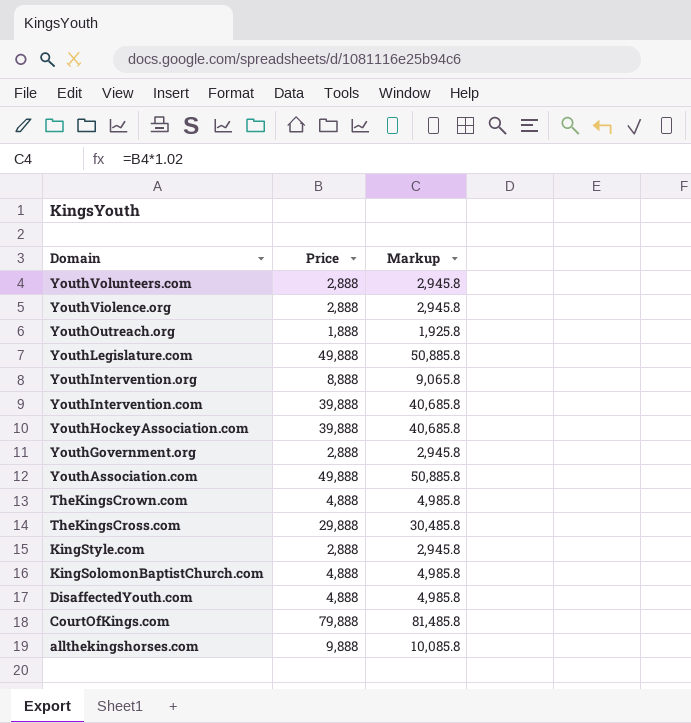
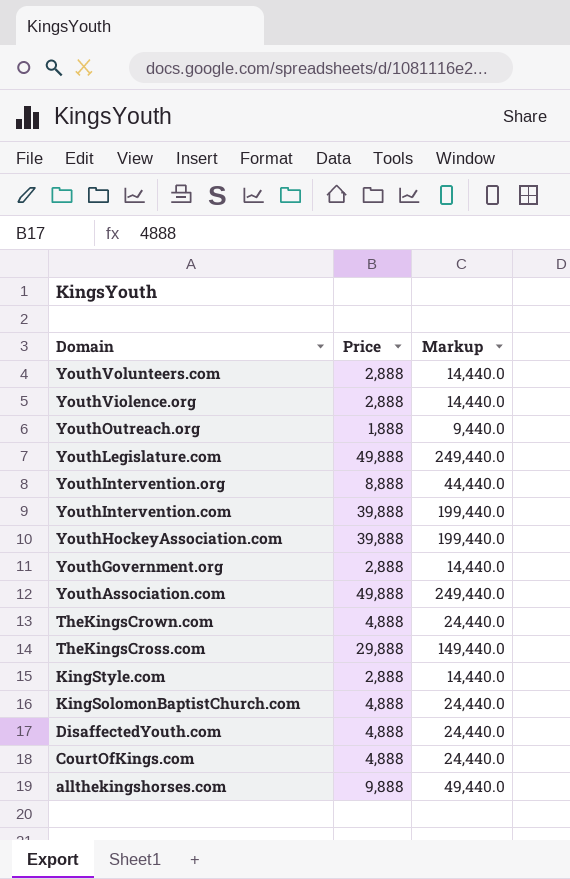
column Markup | formula: [Price] * 1.02 -> [Price] * 5
CourtOfKings.com | Price: 79,888 -> 4,888

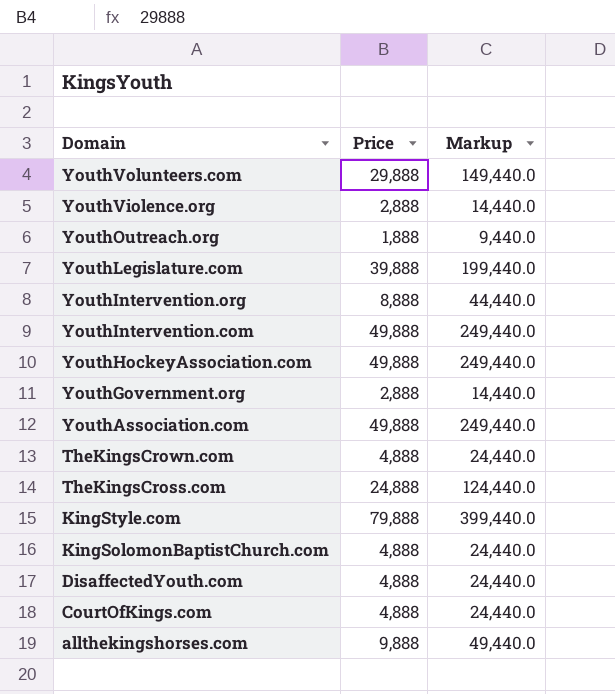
YouthVolunteers.com | Price: 2,888 -> 29,888
YouthVolunteers.com | Markup: 14,440.0 -> 149,440.0
YouthLegislature.com | Price: 49,888 -> 39,888
YouthLegislature.com | Markup: 249,440.0 -> 199,440.0
YouthIntervention.com | Price: 39,888 -> 49,888
YouthIntervention.com | Markup: 199,440.0 -> 249,440.0
YouthHockeyAssociation.com | Price: 39,888 -> 49,888
YouthHockeyAssociation.com | Markup: 199,440.0 -> 249,440.0
TheKingsCross.com | Price: 29,888 -> 24,888
TheKingsCross.com | Markup: 149,440.0 -> 124,440.0
KingStyle.com | Price: 2,888 -> 79,888
KingStyle.com | Markup: 14,440.0 -> 399,440.0

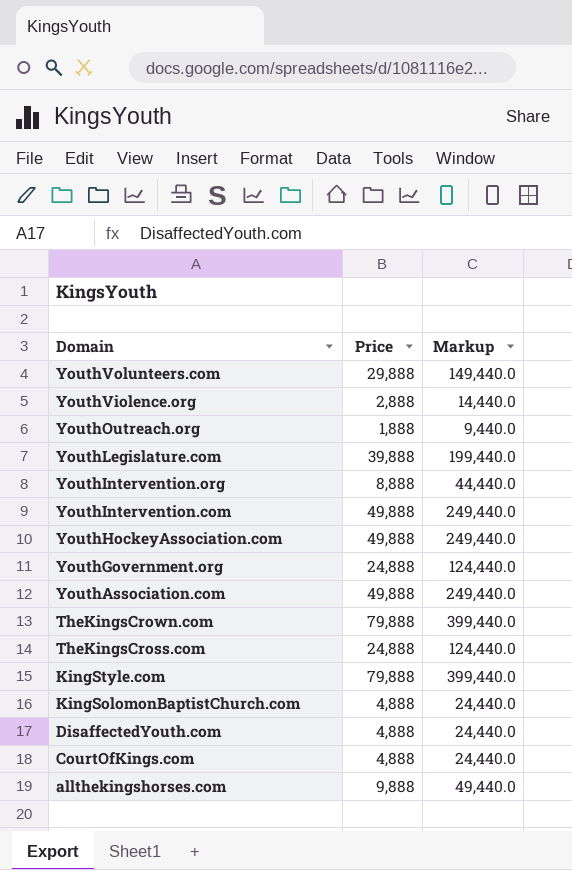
YouthGovernment.org | Price: 2,888 -> 24,888
YouthGovernment.org | Markup: 14,440.0 -> 124,440.0
TheKingsCrown.com | Price: 4,888 -> 79,888
TheKingsCrown.com | Markup: 24,440.0 -> 399,440.0

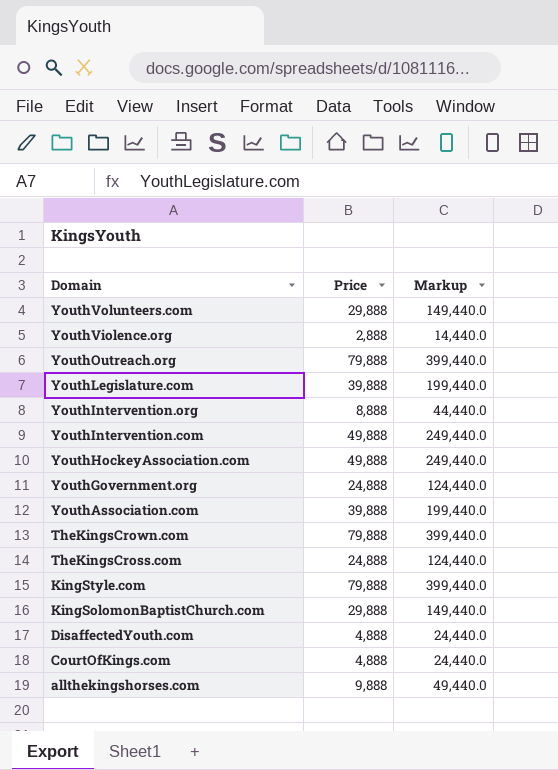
YouthOutreach.org | Price: 1,888 -> 79,888
YouthOutreach.org | Markup: 9,440.0 -> 399,440.0
YouthAssociation.com | Price: 49,888 -> 39,888
YouthAssociation.com | Markup: 249,440.0 -> 199,440.0
KingSolomonBaptistChurch.com | Price: 4,888 -> 29,888
KingSolomonBaptistChurch.com | Markup: 24,440.0 -> 149,440.0

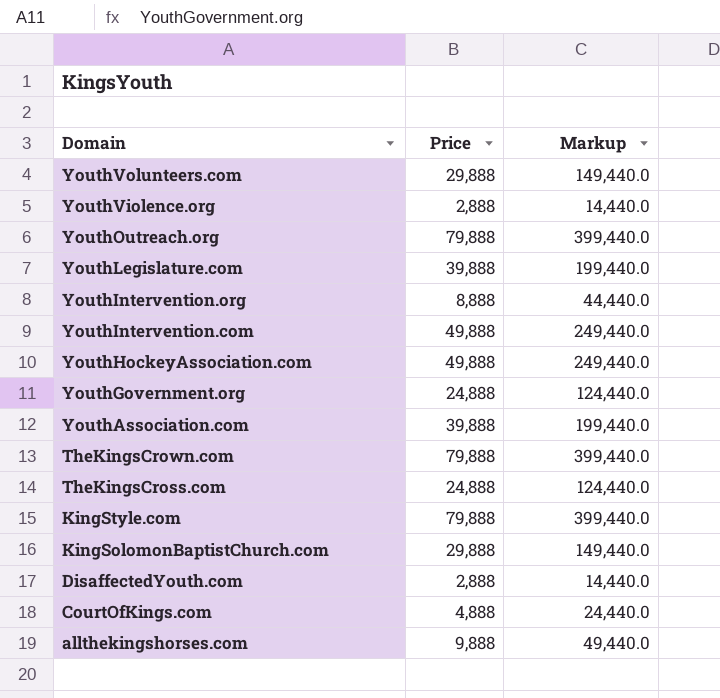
DisaffectedYouth.com | Price: 4,888 -> 2,888
DisaffectedYouth.com | Markup: 24,440.0 -> 14,440.0

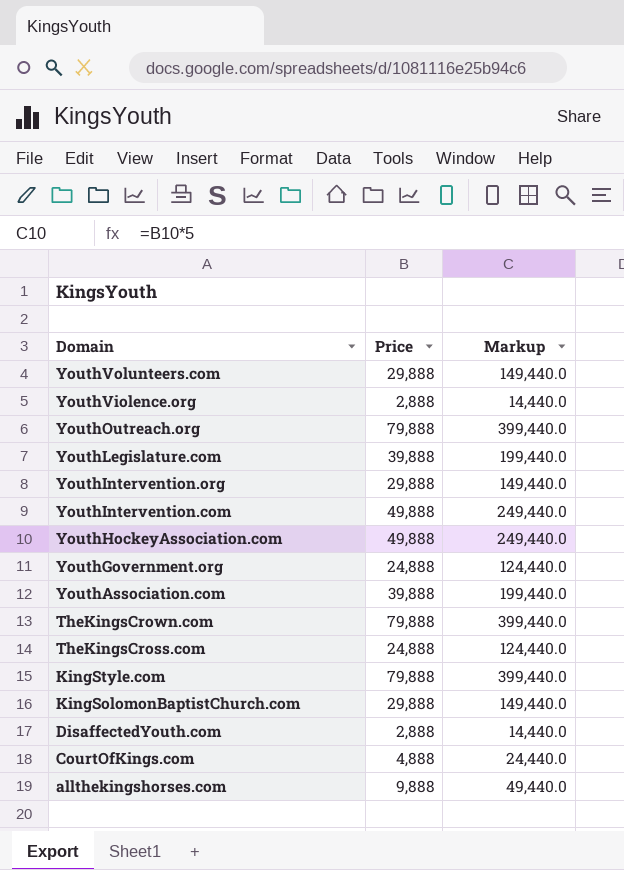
YouthIntervention.org | Price: 8,888 -> 29,888
YouthIntervention.org | Markup: 44,440.0 -> 149,440.0

